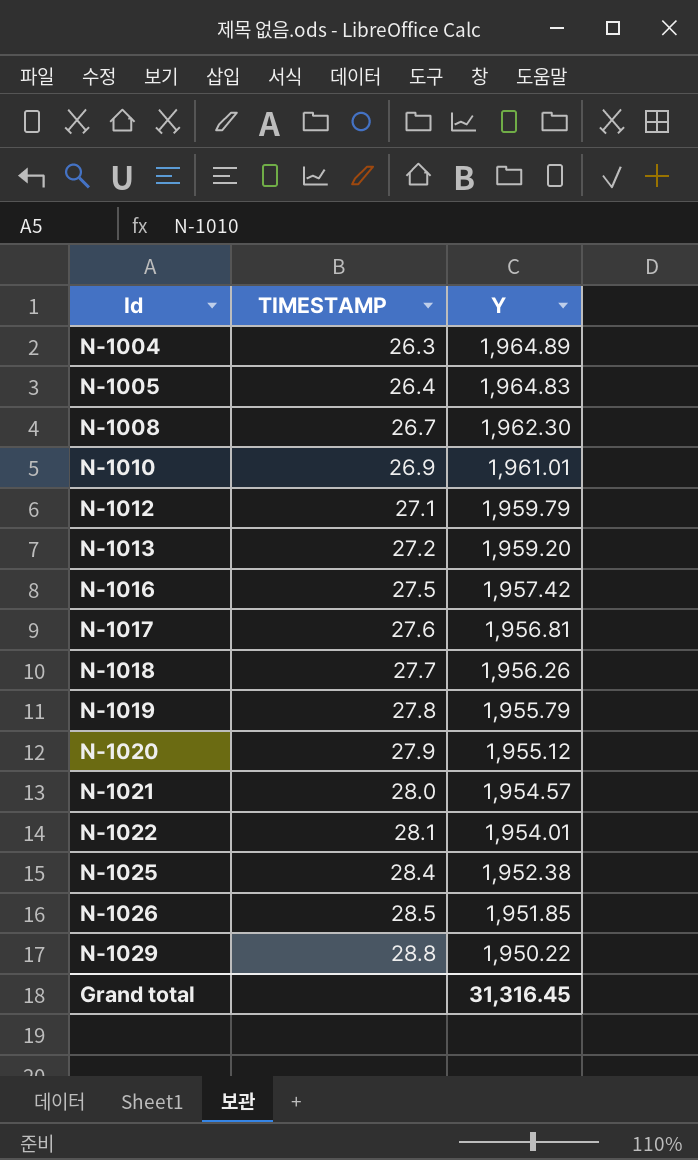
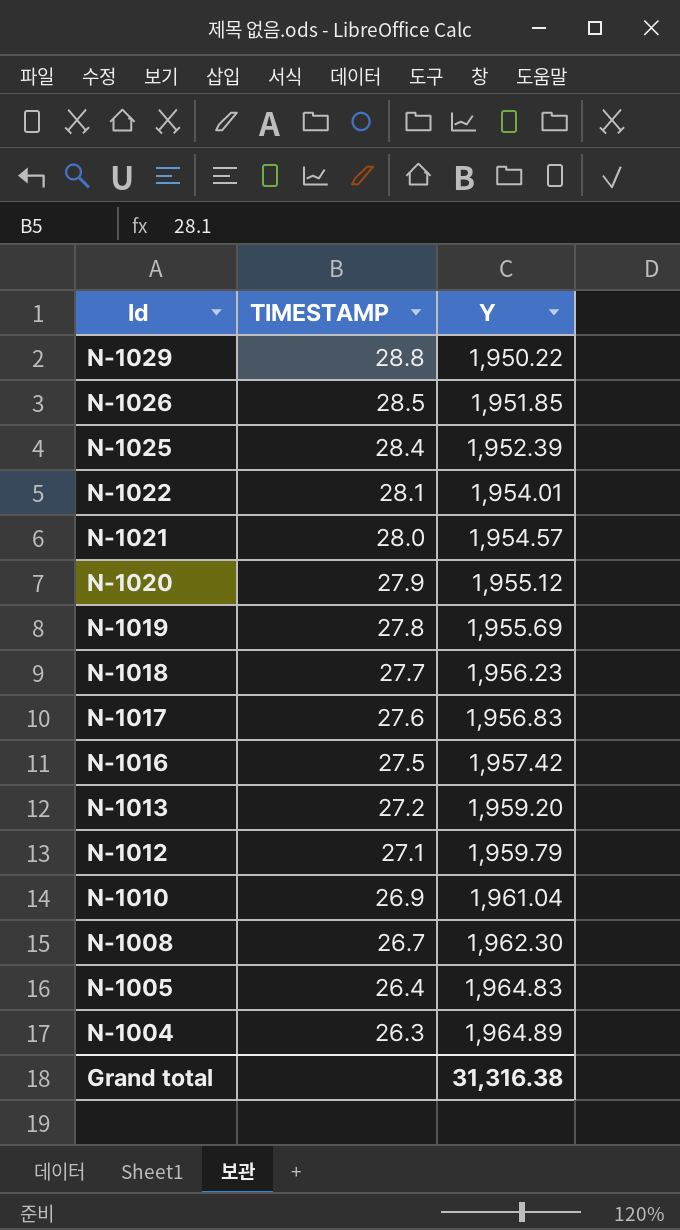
row order: Id ascending -> Id descending
N-1025 | Y: 1,952.38 -> 1,952.39
N-1019 | Y: 1,955.79 -> 1,955.69
N-1018 | Y: 1,956.26 -> 1,956.23
N-1017 | Y: 1,956.81 -> 1,956.83
N-1010 | Y: 1,961.01 -> 1,961.04
Grand total | Y: 31,316.45 -> 31,316.38

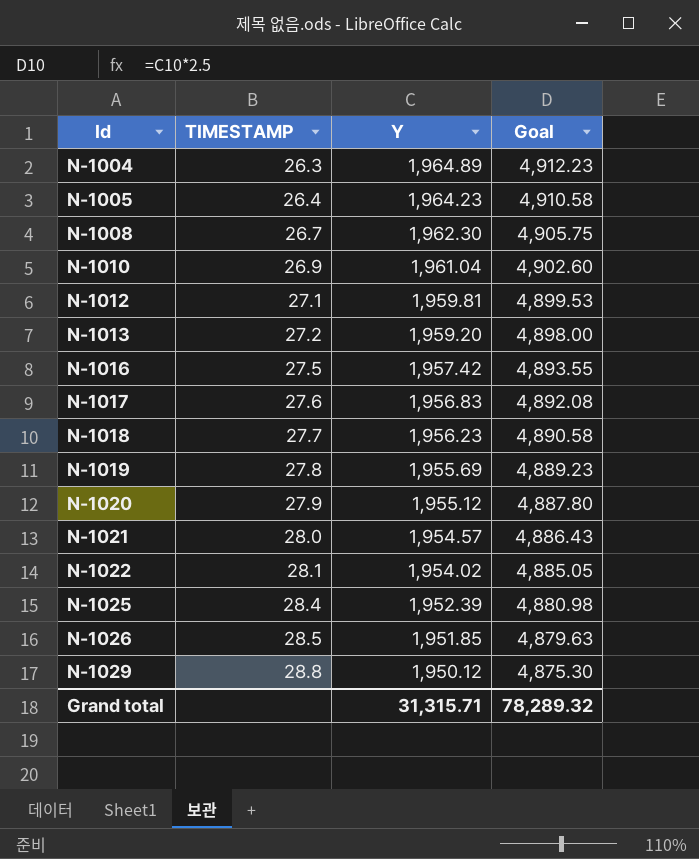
row order: Id descending -> Id ascending
column Goal | formula: none -> [Y] * 2.5
N-1005 | Y: 1,964.83 -> 1,964.23
N-1012 | Y: 1,959.79 -> 1,959.81
N-1022 | Y: 1,954.01 -> 1,954.02
N-1029 | Y: 1,950.22 -> 1,950.12
Grand total | Y: 31,316.38 -> 31,315.71

